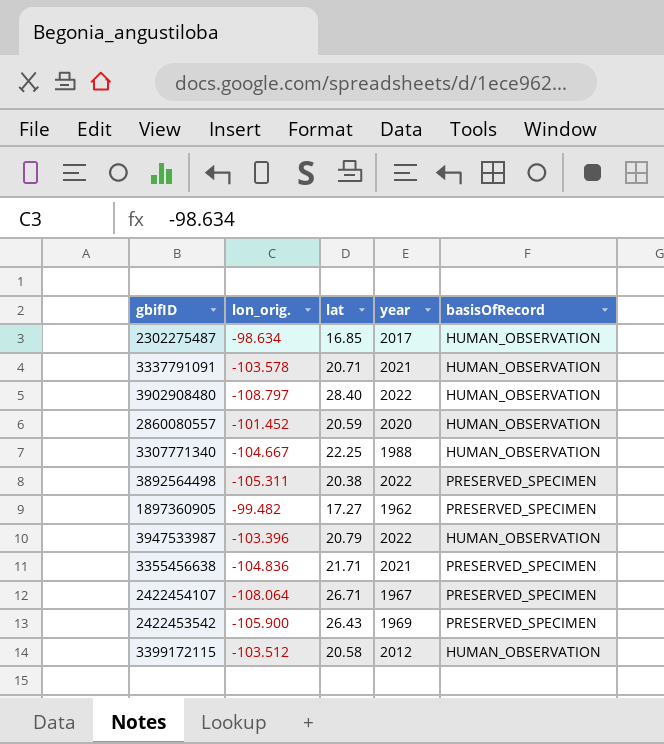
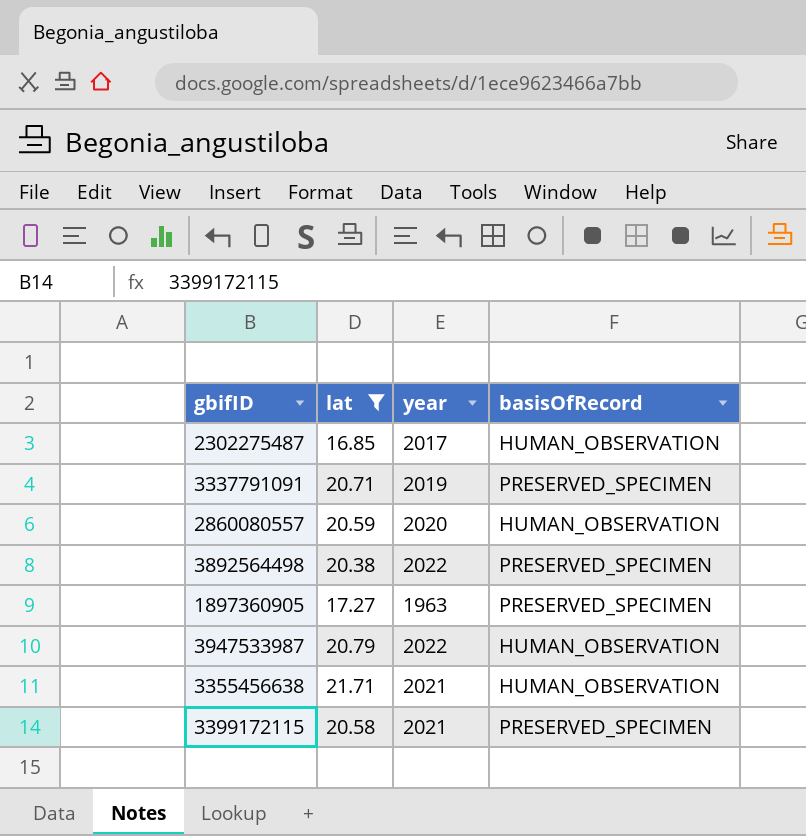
filter: none -> lat <= 21.71
column lon_orig. | position: 2 -> none
3337791091 | year: 2021 -> 2019
3337791091 | basisOfRecord: HUMAN_OBSERVATION -> PRESERVED_SPECIMEN
1897360905 | year: 1962 -> 1963
3355456638 | basisOfRecord: PRESERVED_SPECIMEN -> HUMAN_OBSERVATION
3399172115 | year: 2012 -> 2021
3399172115 | basisOfRecord: HUMAN_OBSERVATION -> PRESERVED_SPECIMEN

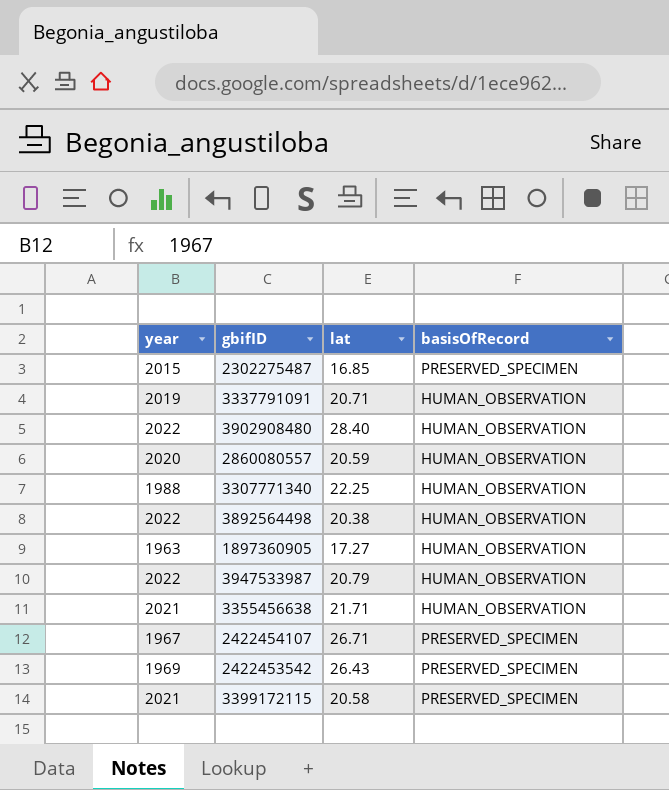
filter: lat <= 21.71 -> none
column year | position: 3 -> 1
2302275487 | year: 2017 -> 2015
2302275487 | basisOfRecord: HUMAN_OBSERVATION -> PRESERVED_SPECIMEN
3337791091 | basisOfRecord: PRESERVED_SPECIMEN -> HUMAN_OBSERVATION
3892564498 | basisOfRecord: PRESERVED_SPECIMEN -> HUMAN_OBSERVATION
1897360905 | basisOfRecord: PRESERVED_SPECIMEN -> HUMAN_OBSERVATION

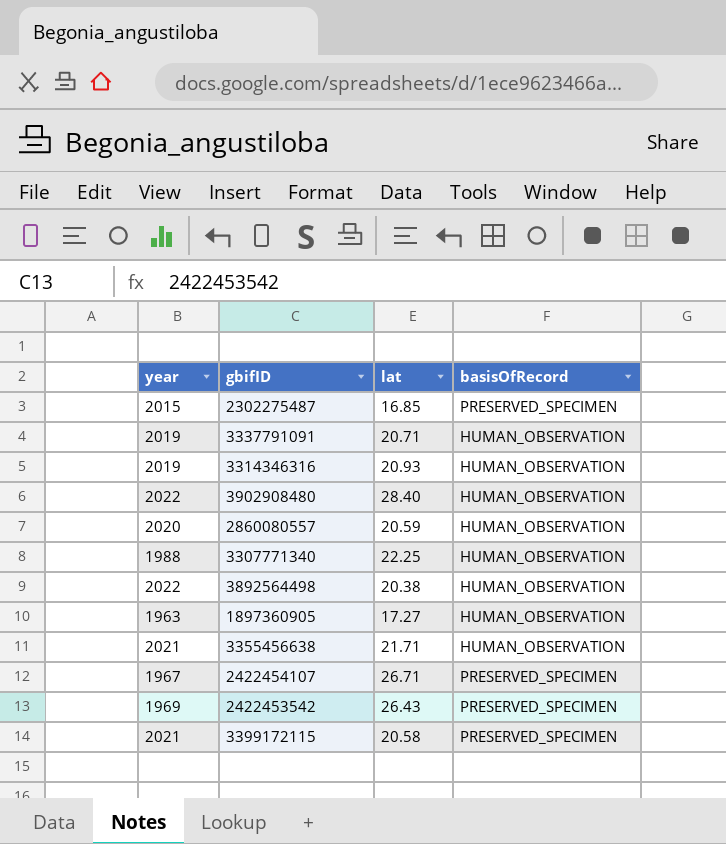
row 3947533987: 2022 | 20.79 | HUMAN_OBSERVATION -> none
row 3314346316: none -> 2019 | 20.93 | HUMAN_OBSERVATION

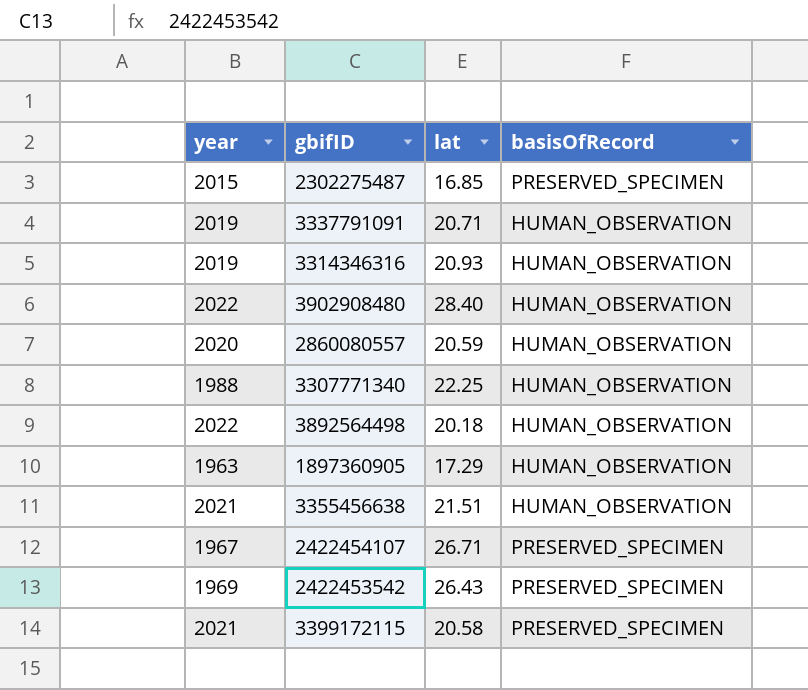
3892564498 | lat: 20.38 -> 20.18
1897360905 | lat: 17.27 -> 17.29
3355456638 | lat: 21.71 -> 21.51

